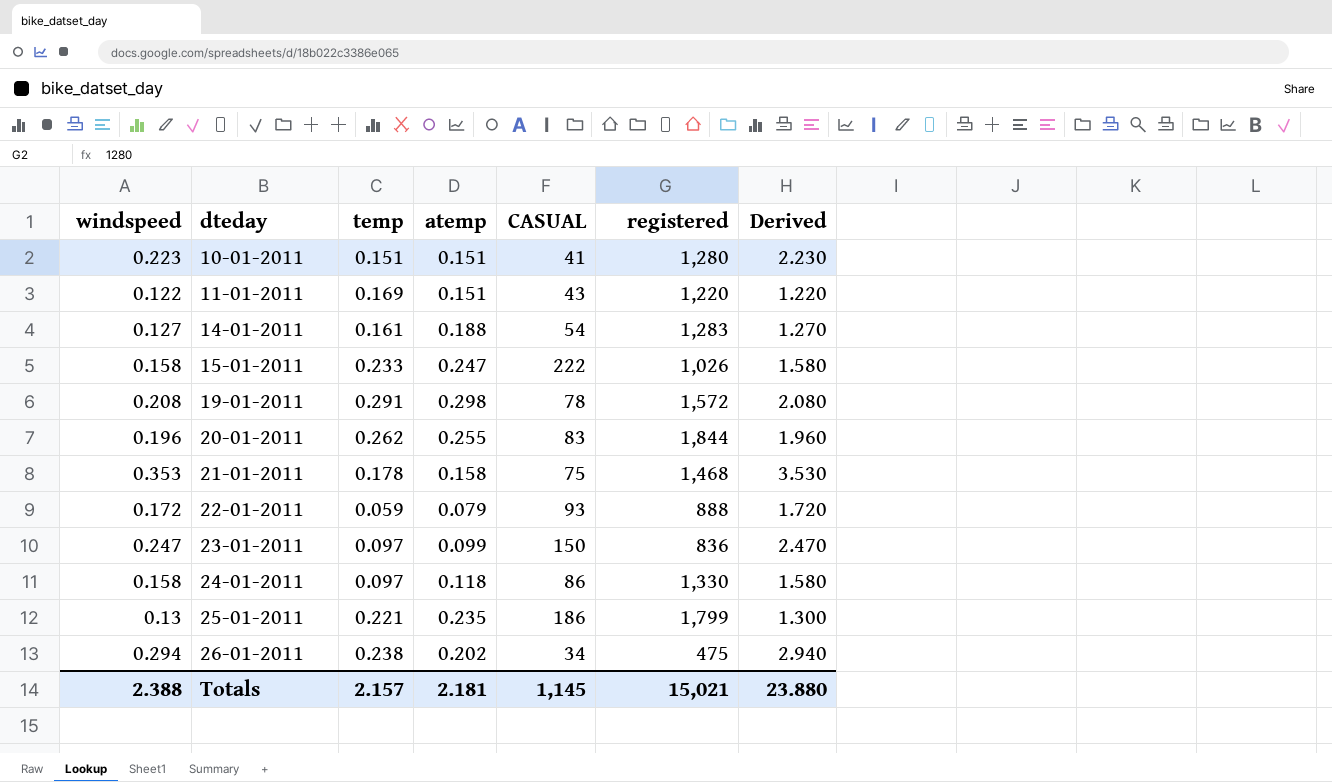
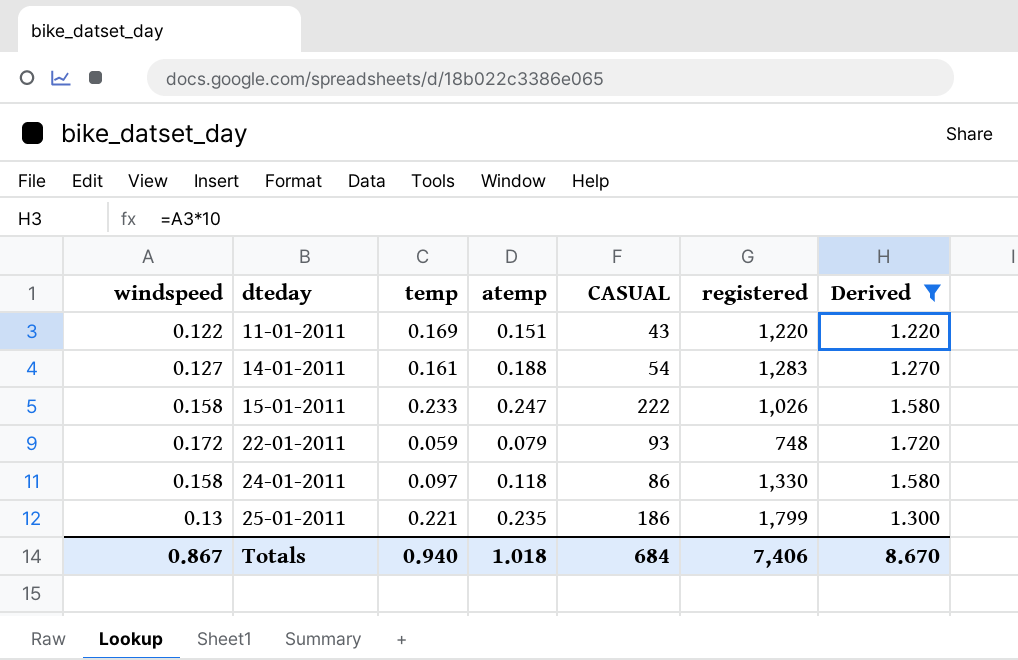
filter: none -> Derived <= 1.720
22-01-2011 | registered: 888 -> 748
Totals | windspeed: 2.388 -> 0.867
Totals | temp: 2.157 -> 0.940
Totals | atemp: 2.181 -> 1.018
Totals | CASUAL: 1,145 -> 684
Totals | registered: 15,021 -> 7,406
Totals | Derived: 23.880 -> 8.670

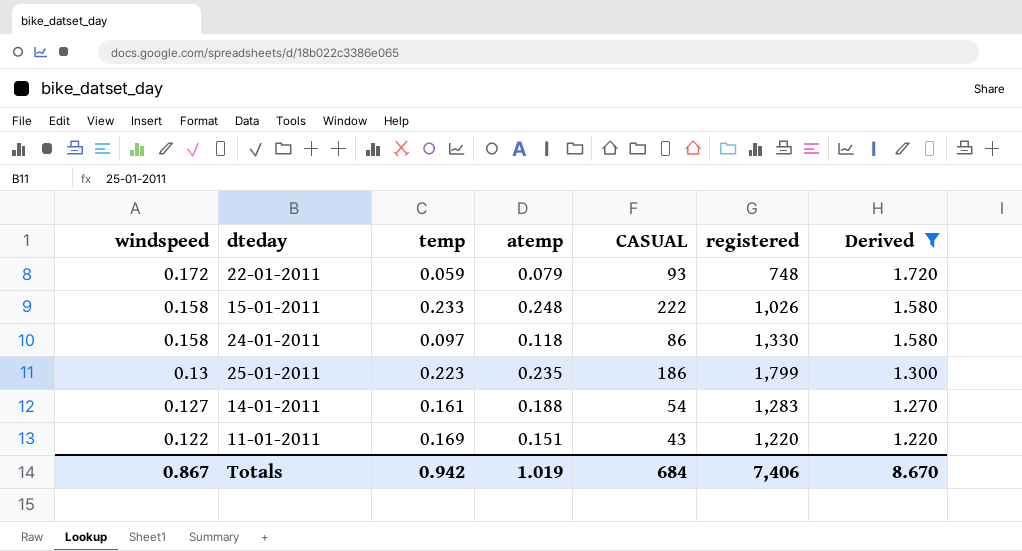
row order: dteday ascending -> windspeed descending
15-01-2011 | atemp: 0.247 -> 0.248
25-01-2011 | temp: 0.221 -> 0.223
Totals | temp: 0.940 -> 0.942
Totals | atemp: 1.018 -> 1.019

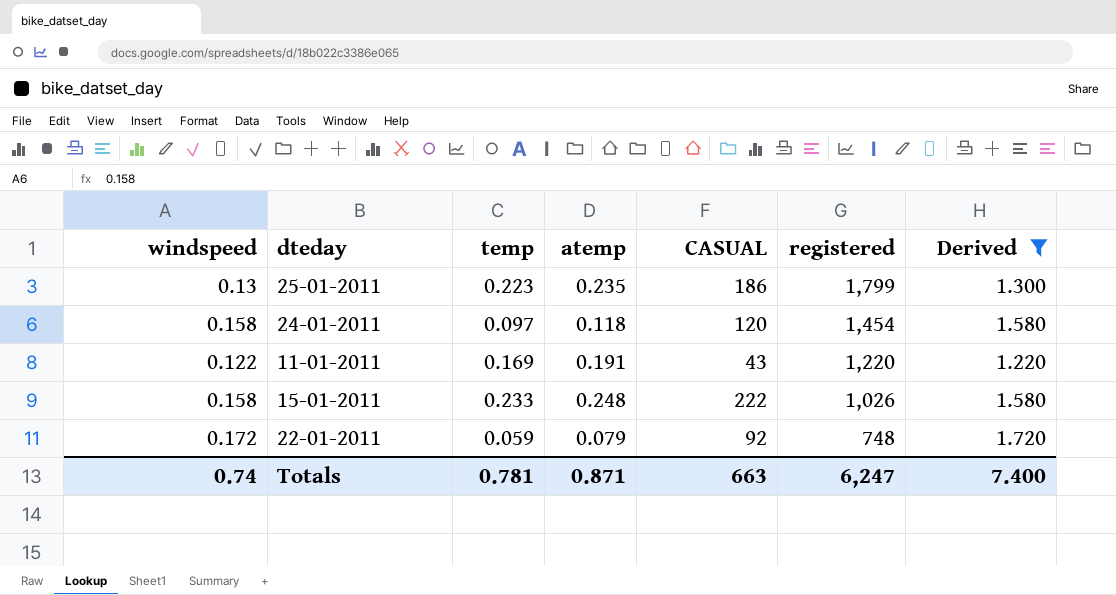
row order: windspeed descending -> registered descending
row 14-01-2011: 0.127 | 0.161 | 0.188 | 54 | 1,283 | 1.270 -> none
24-01-2011 | CASUAL: 86 -> 120
24-01-2011 | registered: 1,330 -> 1,454
11-01-2011 | atemp: 0.151 -> 0.191
22-01-2011 | CASUAL: 93 -> 92
Totals | windspeed: 0.867 -> 0.74
Totals | temp: 0.942 -> 0.781
Totals | atemp: 1.019 -> 0.871
Totals | CASUAL: 684 -> 663
Totals | registered: 7,406 -> 6,247
Totals | Derived: 8.670 -> 7.400

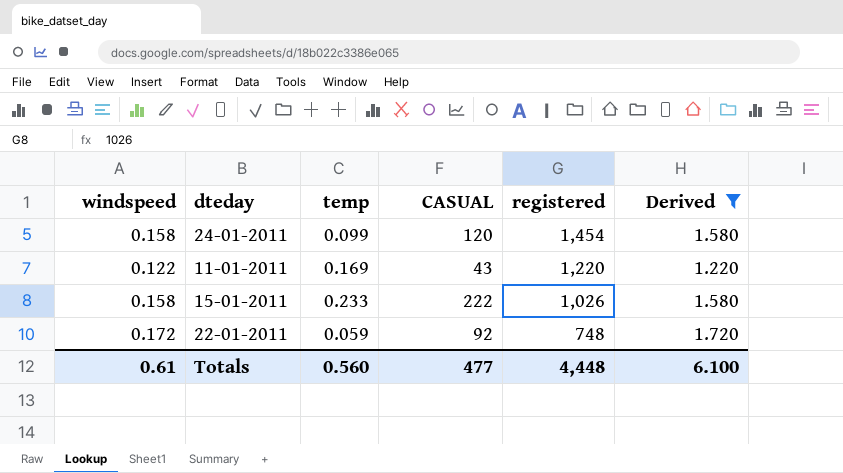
column atemp | position: 4 -> none
row 25-01-2011: 0.13 | 0.223 | 0.235 | 186 | 1,799 | 1.300 -> none
24-01-2011 | temp: 0.097 -> 0.099
Totals | windspeed: 0.74 -> 0.61
Totals | temp: 0.781 -> 0.560
Totals | CASUAL: 663 -> 477
Totals | registered: 6,247 -> 4,448
Totals | Derived: 7.400 -> 6.100

